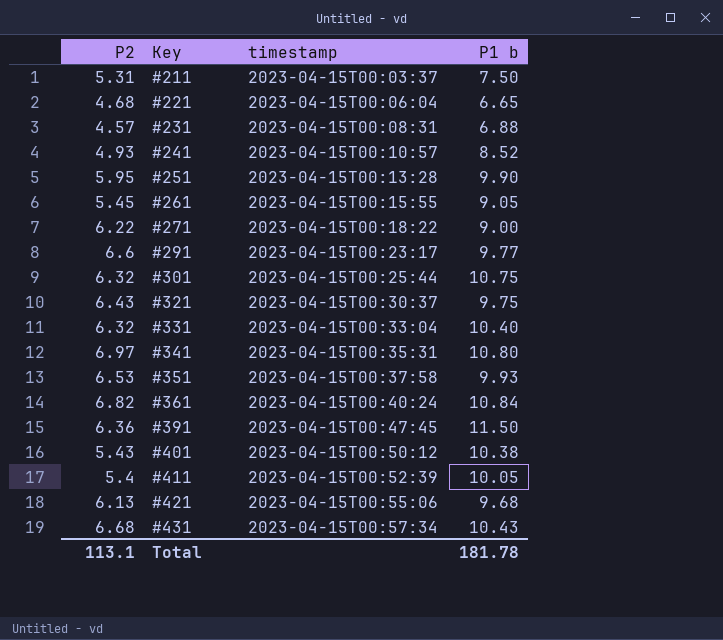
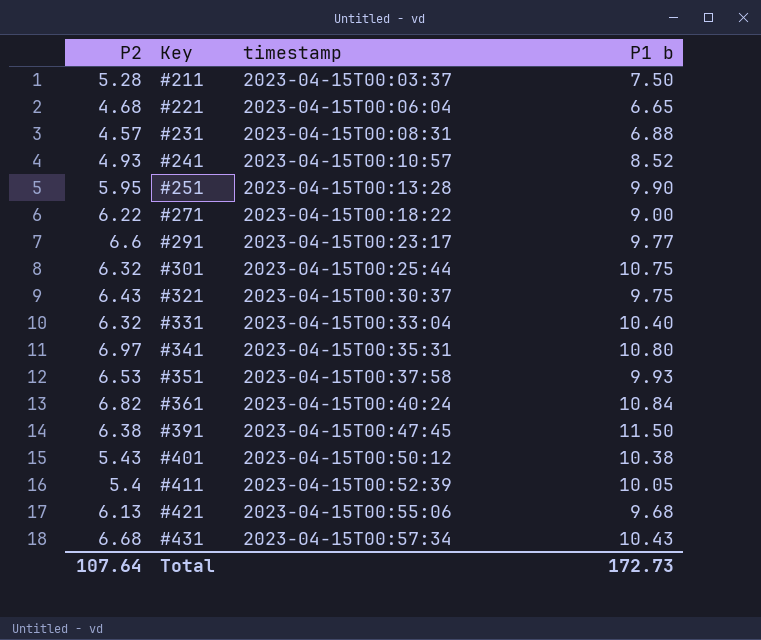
row #261: 5.45 | 2023-04-15T00:15:55 | 9.05 -> none
#211 | P2: 5.31 -> 5.28
#391 | P2: 6.36 -> 6.38
Total | P2: 113.1 -> 107.64
Total | P1 b: 181.78 -> 172.73

